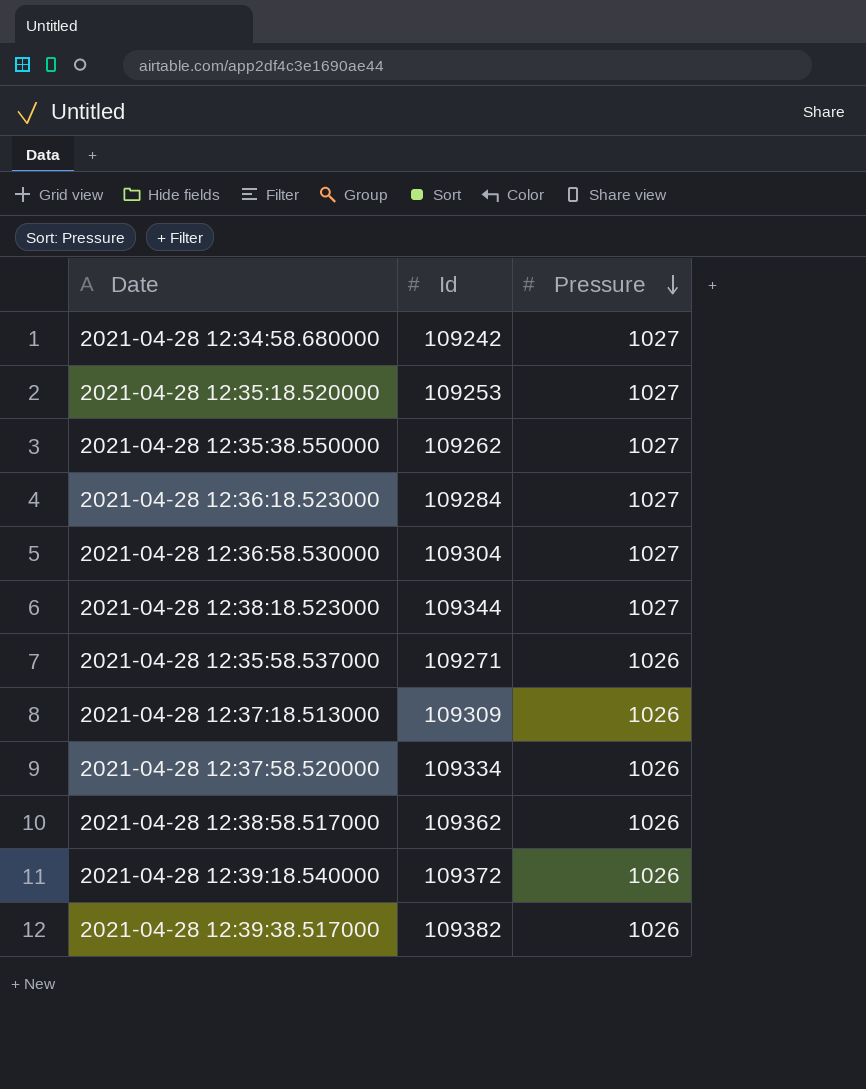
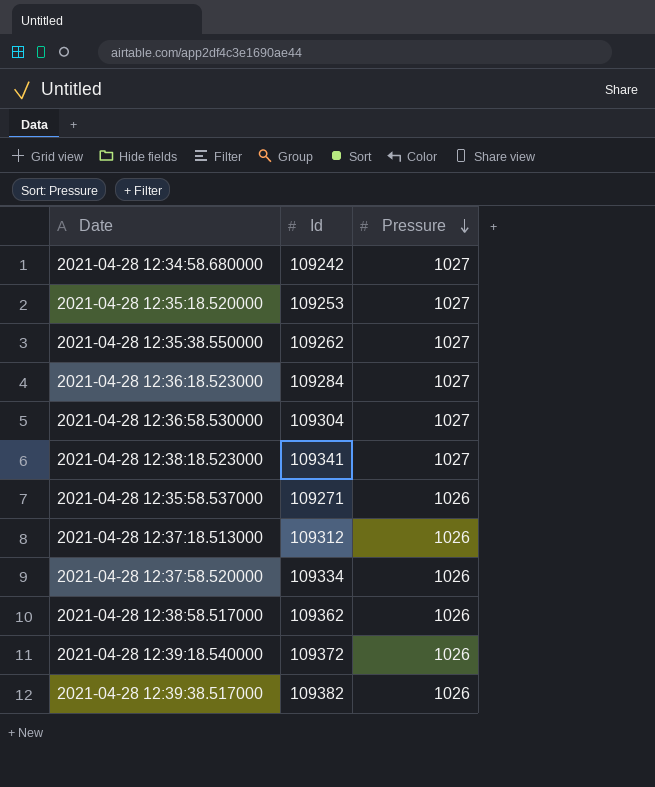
2021-04-28 12:38:18.523000 | Id: 109344 -> 109341
2021-04-28 12:37:18.513000 | Id: 109309 -> 109312

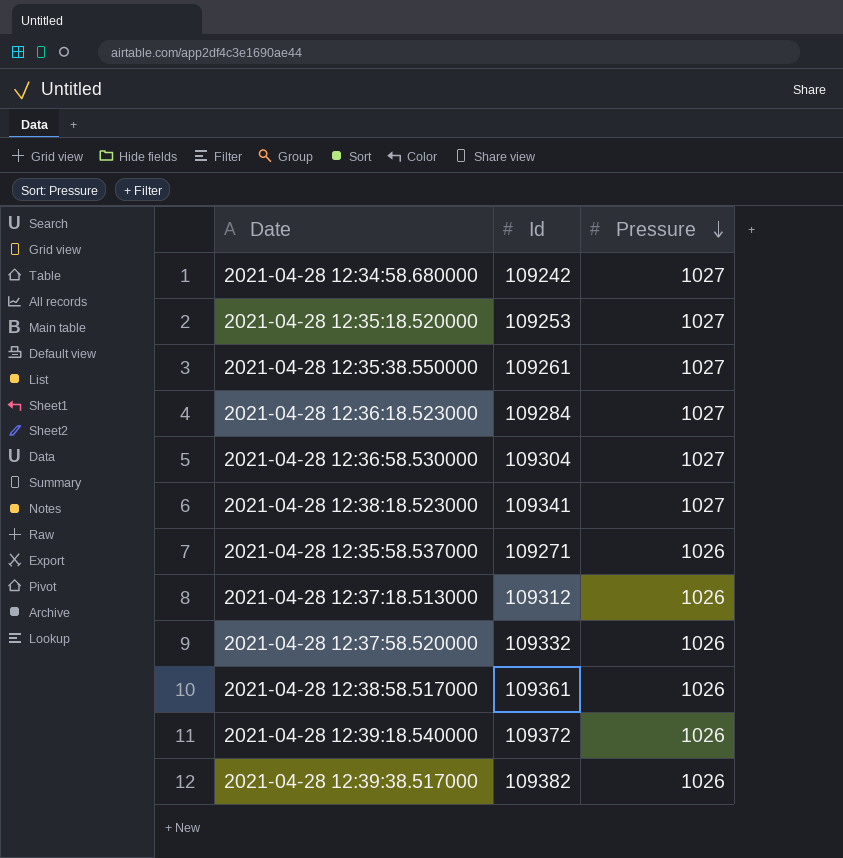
2021-04-28 12:35:38.550000 | Id: 109262 -> 109261
2021-04-28 12:37:58.520000 | Id: 109334 -> 109332
2021-04-28 12:38:58.517000 | Id: 109362 -> 109361

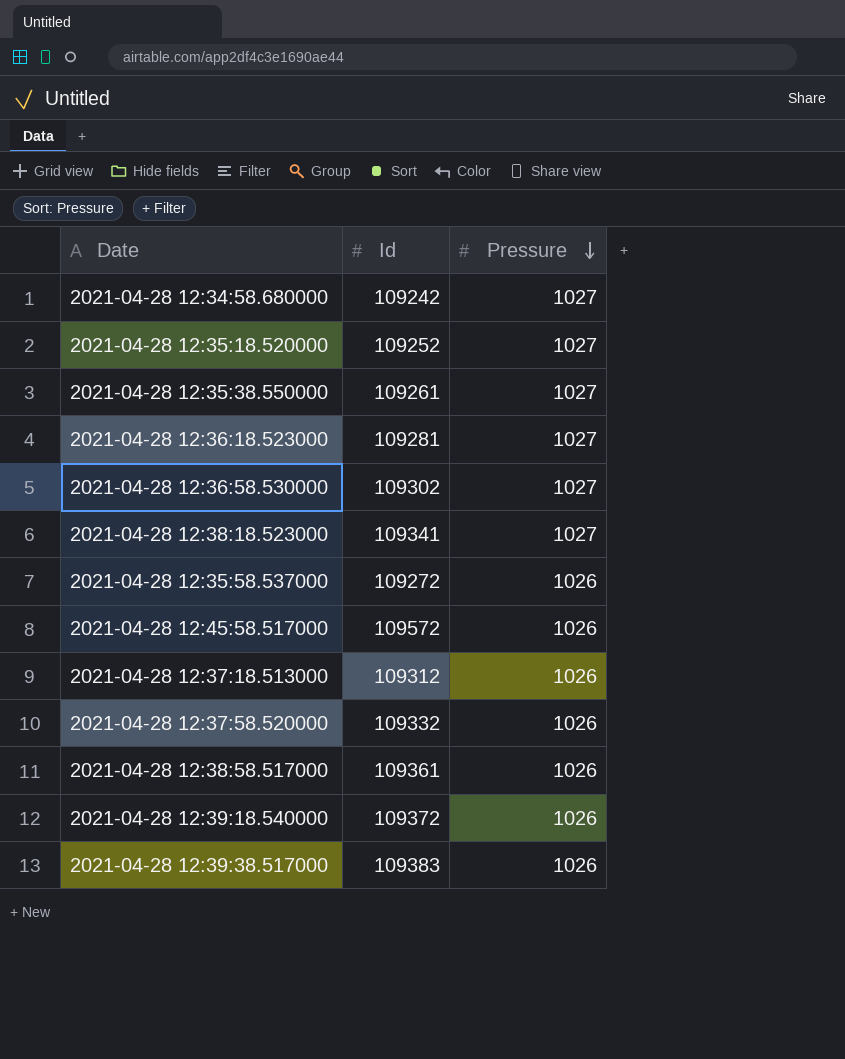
2021-04-28 12:35:18.520000 | Id: 109253 -> 109252
2021-04-28 12:36:18.523000 | Id: 109284 -> 109281
2021-04-28 12:36:58.530000 | Id: 109304 -> 109302
2021-04-28 12:35:58.537000 | Id: 109271 -> 109272
row 2021-04-28 12:45:58.517000: none -> 109572 | 1026
2021-04-28 12:39:38.517000 | Id: 109382 -> 109383

